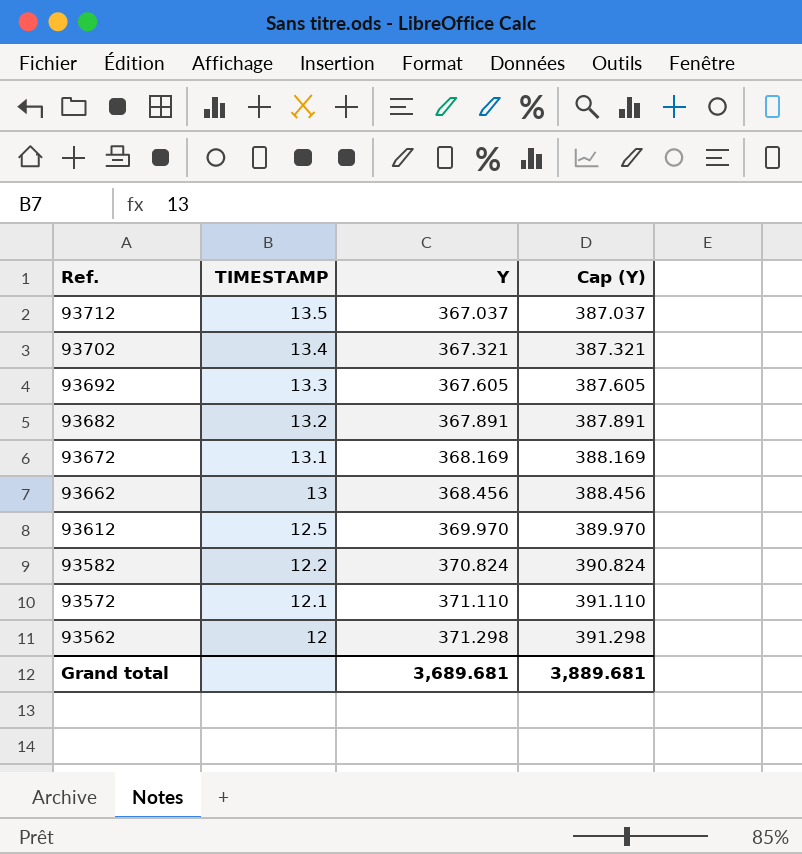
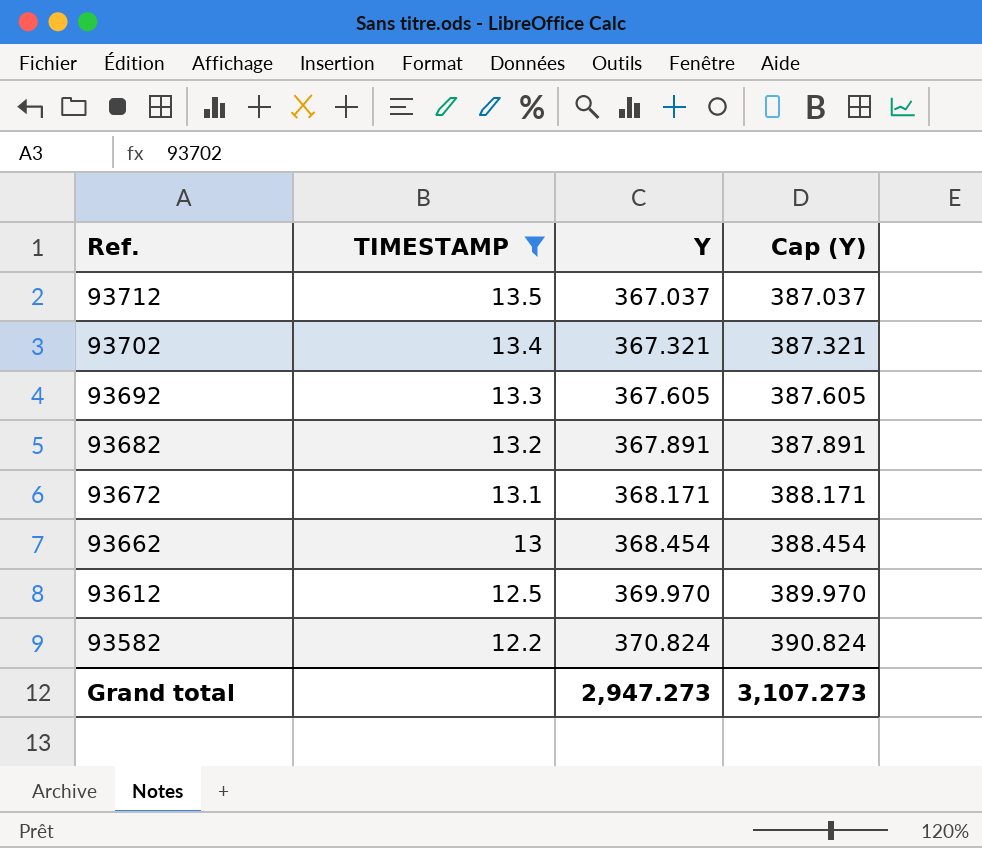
filter: none -> TIMESTAMP >= 12.2
93672 | Y: 368.169 -> 368.171
93672 | Cap (Y): 388.169 -> 388.171
93662 | Y: 368.456 -> 368.454
93662 | Cap (Y): 388.456 -> 388.454
Grand total | Y: 3,689.681 -> 2,947.273
Grand total | Cap (Y): 3,889.681 -> 3,107.273

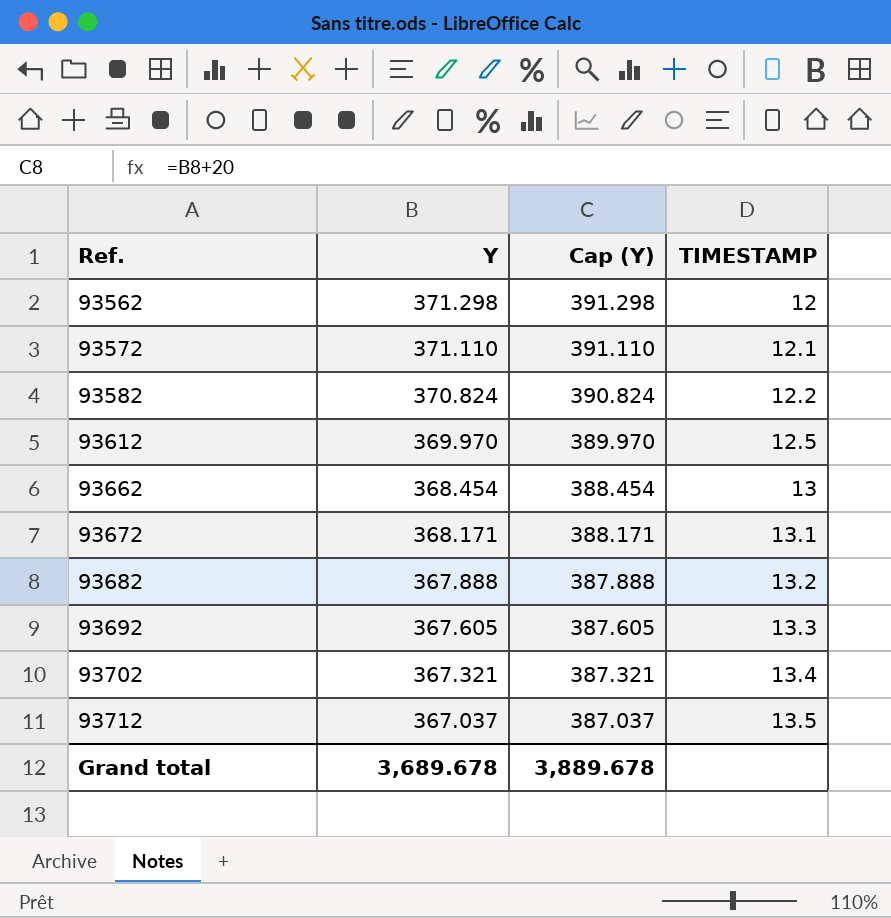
filter: TIMESTAMP >= 12.2 -> none
row order: Ref. descending -> Ref. ascending
column TIMESTAMP | position: 2 -> 4
93682 | Y: 367.891 -> 367.888
93682 | Cap (Y): 387.891 -> 387.888
Grand total | Y: 2,947.273 -> 3,689.678
Grand total | Cap (Y): 3,107.273 -> 3,889.678

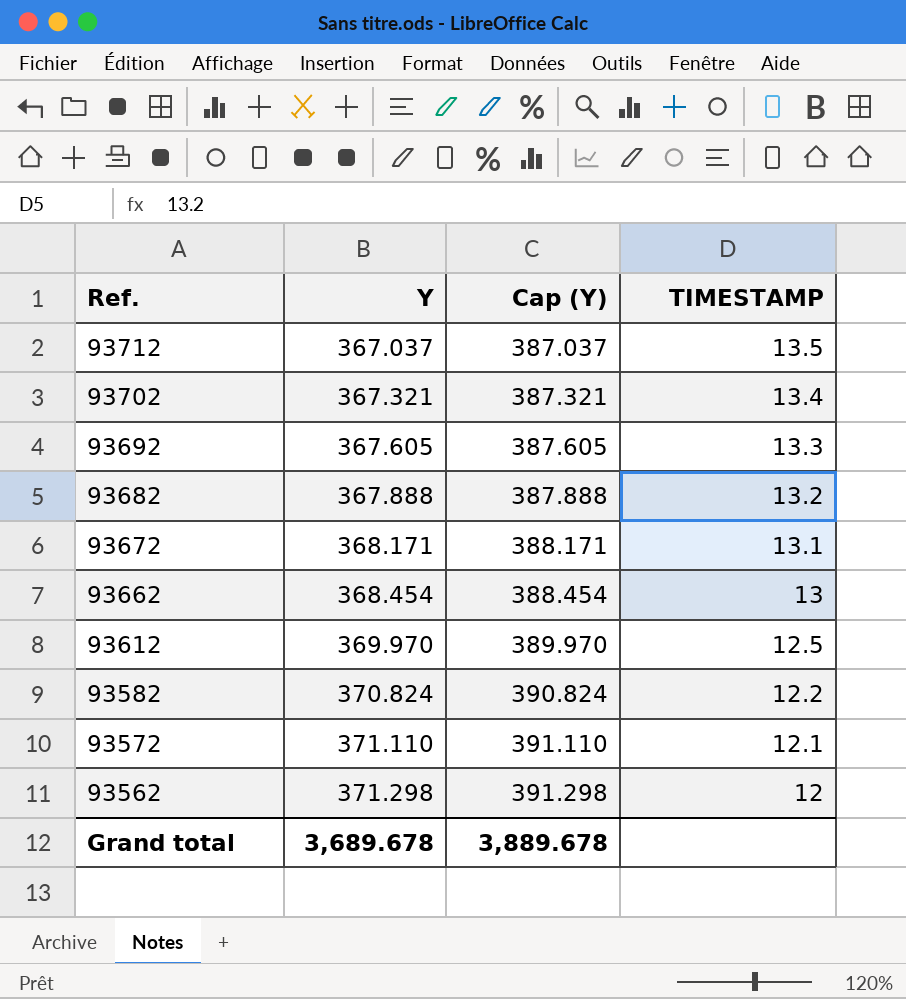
row order: Ref. ascending -> Ref. descending

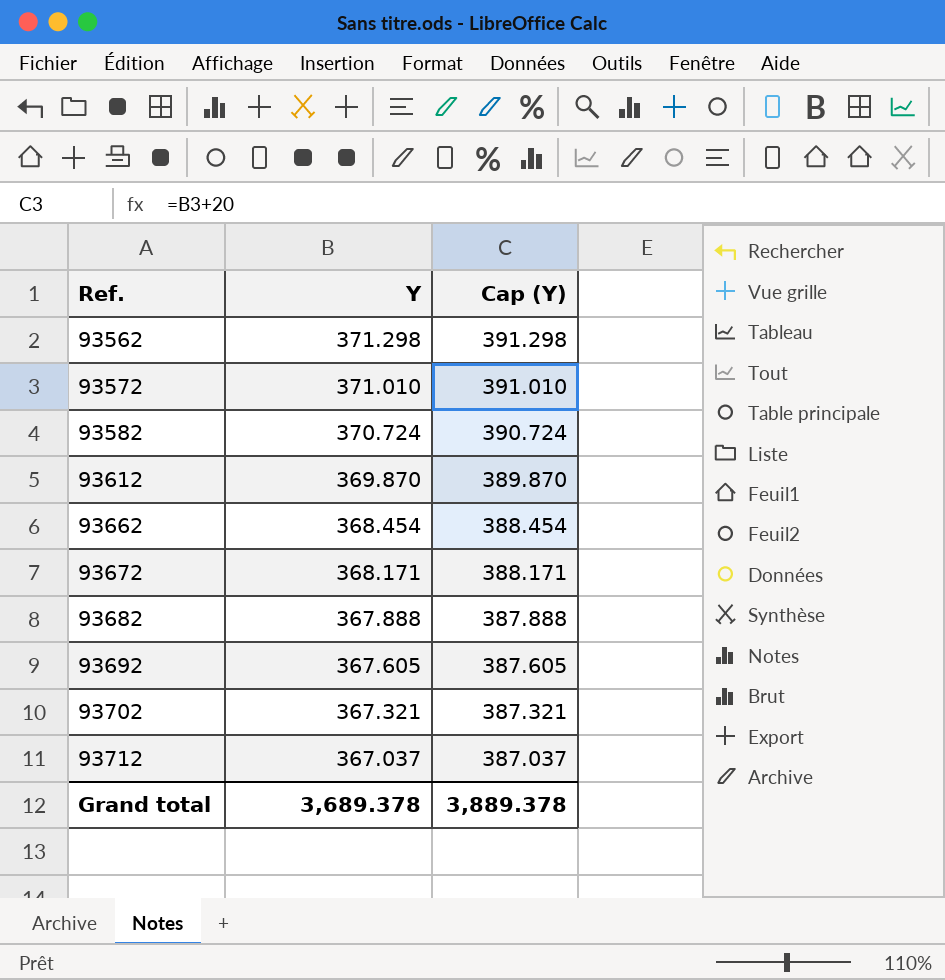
row order: Ref. descending -> Ref. ascending
column TIMESTAMP | position: 4 -> none
93572 | Y: 371.110 -> 371.010
93572 | Cap (Y): 391.110 -> 391.010
93582 | Y: 370.824 -> 370.724
93582 | Cap (Y): 390.824 -> 390.724
93612 | Y: 369.970 -> 369.870
93612 | Cap (Y): 389.970 -> 389.870
Grand total | Y: 3,689.678 -> 3,689.378
Grand total | Cap (Y): 3,889.678 -> 3,889.378

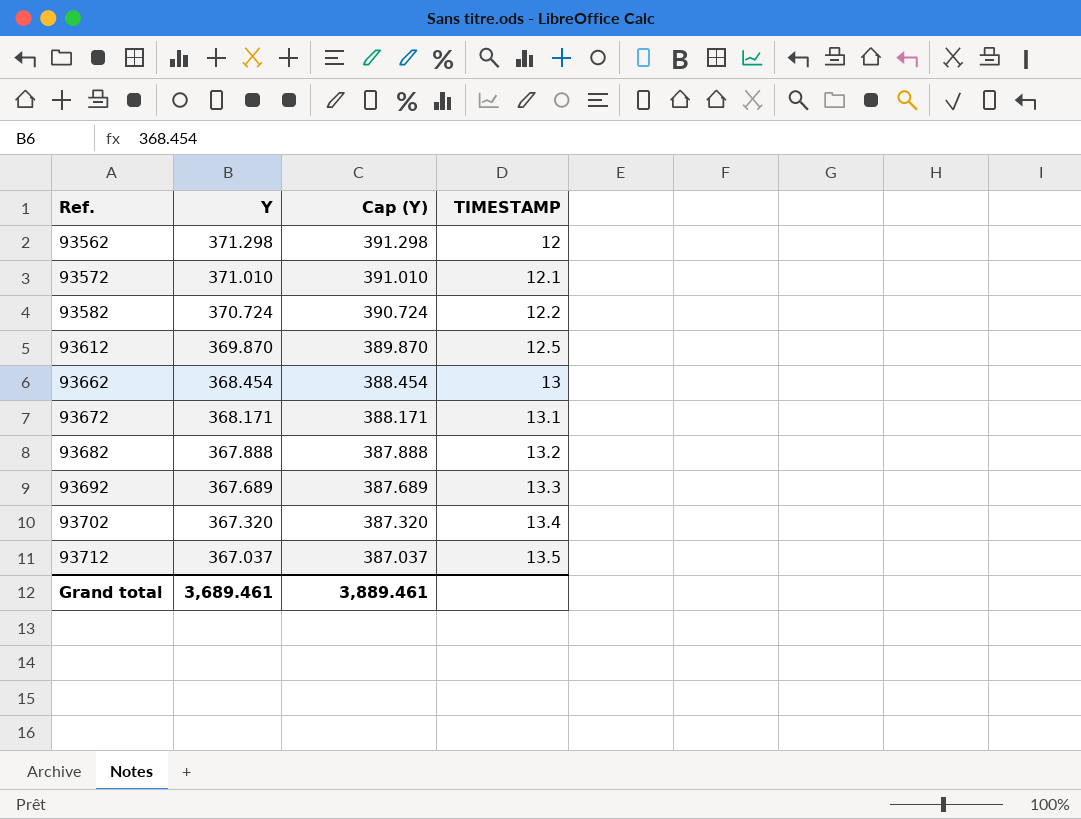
column TIMESTAMP | position: none -> 4
93692 | Y: 367.605 -> 367.689
93692 | Cap (Y): 387.605 -> 387.689
93702 | Y: 367.321 -> 367.320
93702 | Cap (Y): 387.321 -> 387.320
Grand total | Y: 3,689.378 -> 3,689.461
Grand total | Cap (Y): 3,889.378 -> 3,889.461

